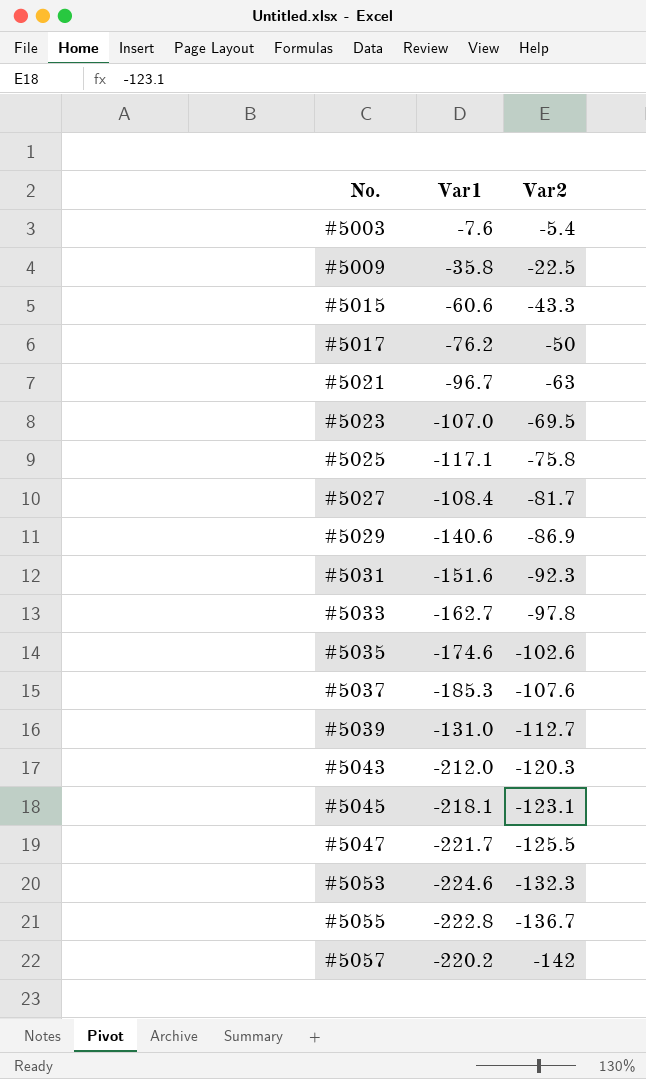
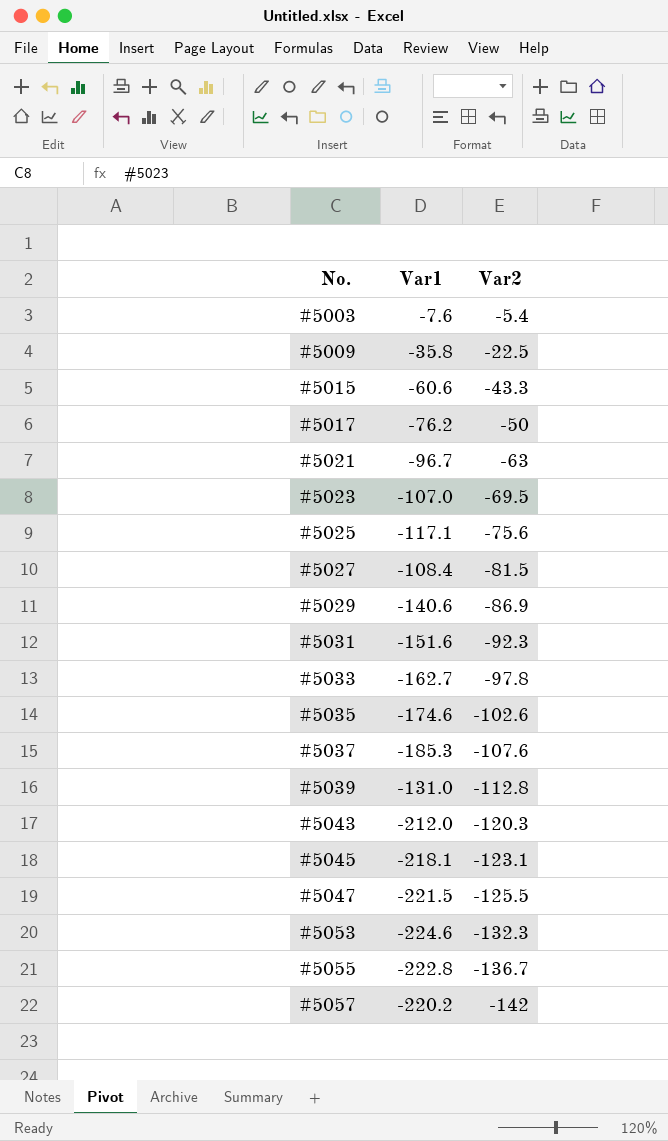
#5025 | Var2: -75.8 -> -75.6
#5027 | Var2: -81.7 -> -81.5
#5039 | Var2: -112.7 -> -112.8
#5047 | Var1: -221.7 -> -221.5

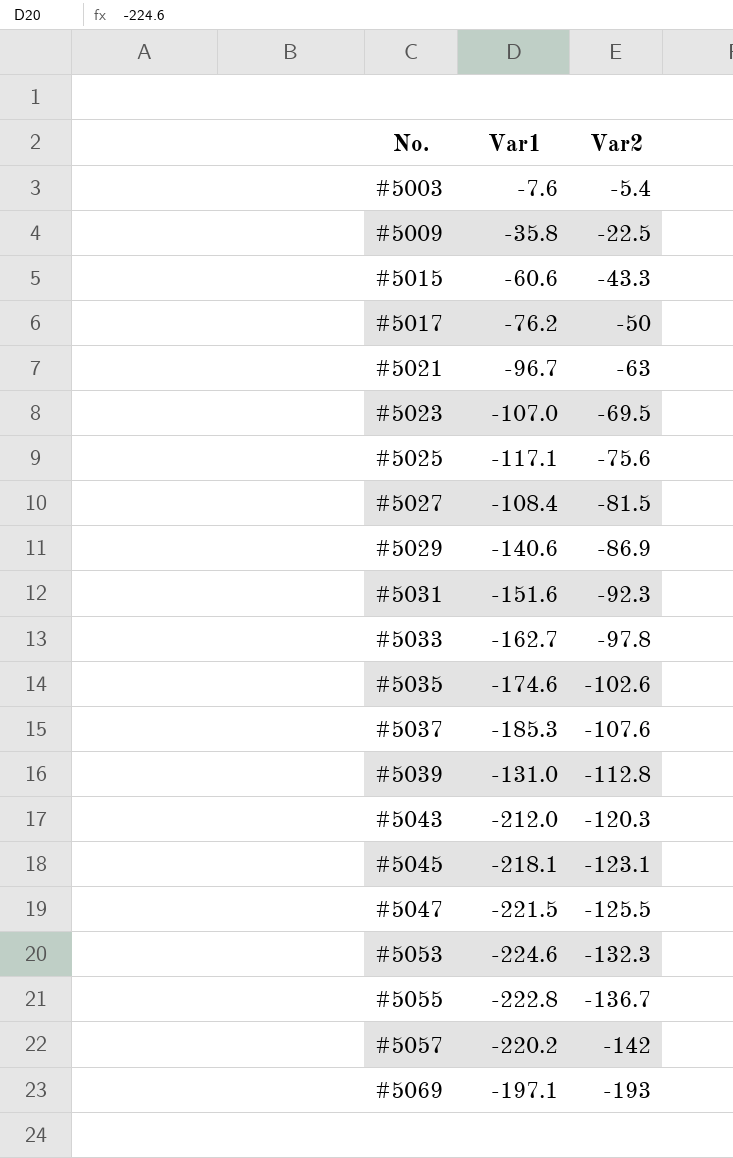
row #5069: none -> -197.1 | -193

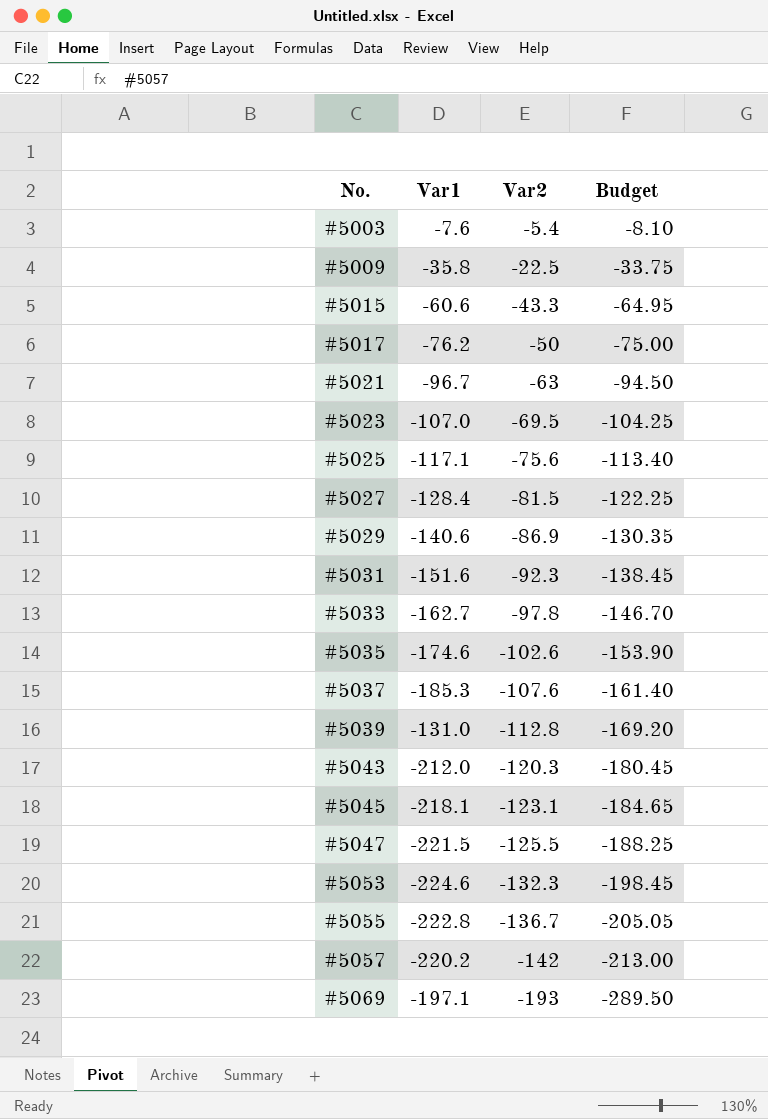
column Budget | formula: none -> [Var2] * 1.5
#5027 | Var1: -108.4 -> -128.4

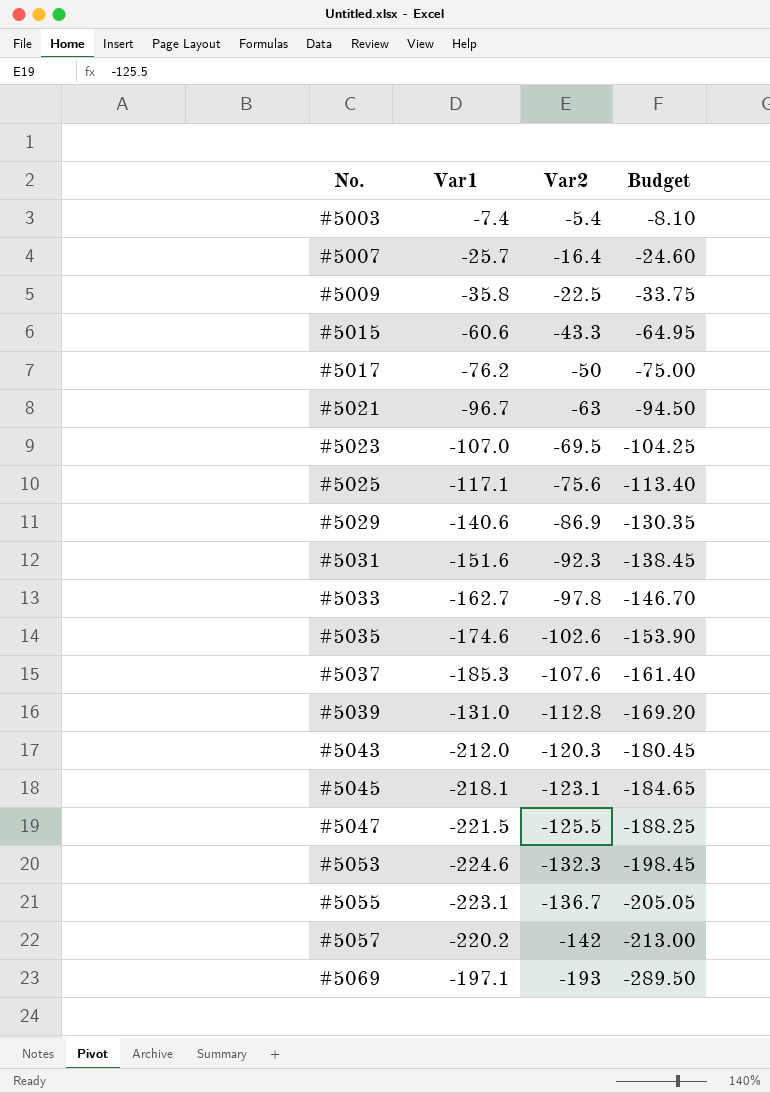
row #5027: -128.4 | -81.5 | -122.25 -> none
#5003 | Var1: -7.6 -> -7.4
row #5007: none -> -25.7 | -16.4 | -24.60
#5055 | Var1: -222.8 -> -223.1

